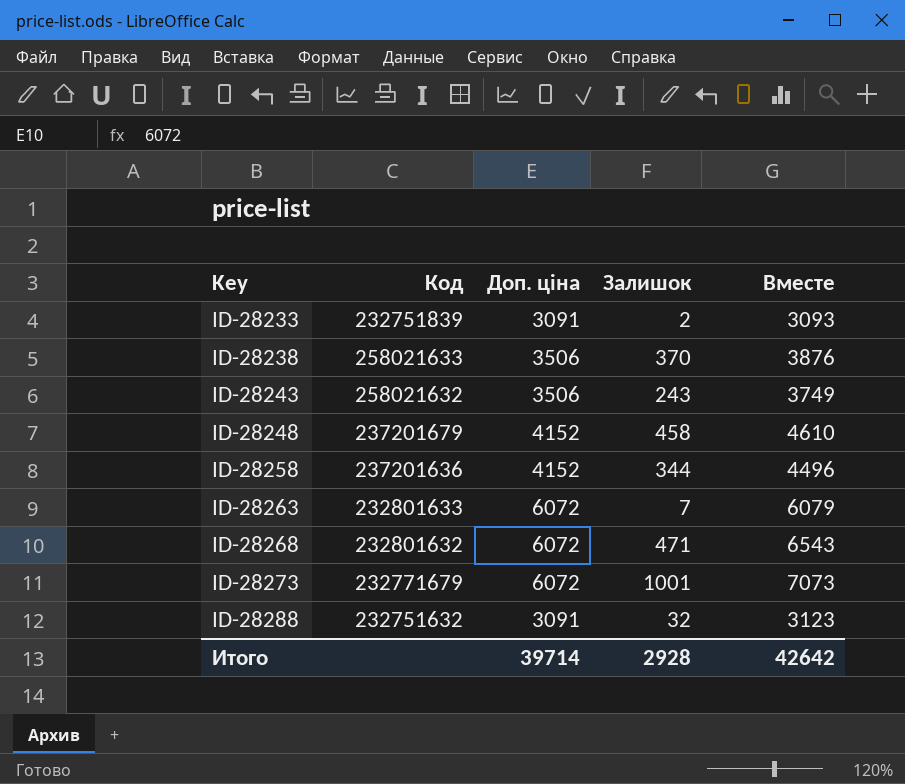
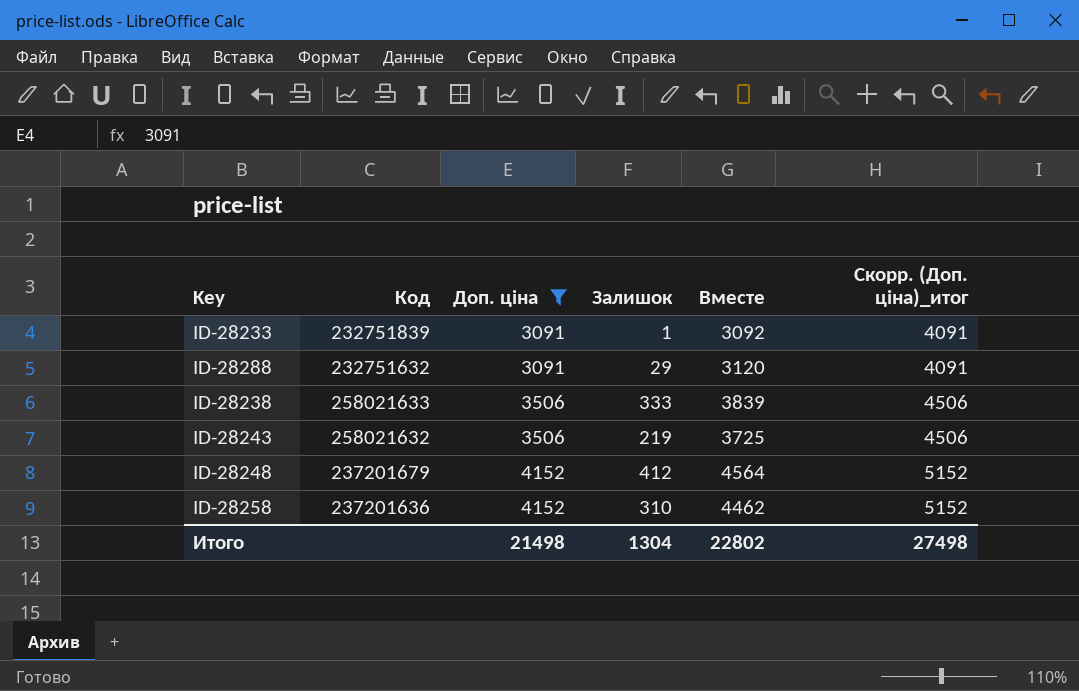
filter: none -> Доп. ціна != 6072
row order: Key ascending -> Доп. ціна ascending
column Скорр. (Доп. ціна)_итог | formula: none -> [Доп. ціна] + 1000
ID-28233 | Залишок: 2 -> 1
ID-28233 | Вместе: 3093 -> 3092
ID-28288 | Залишок: 32 -> 29
ID-28288 | Вместе: 3123 -> 3120
ID-28238 | Залишок: 370 -> 333
ID-28238 | Вместе: 3876 -> 3839
ID-28243 | Залишок: 243 -> 219
ID-28243 | Вместе: 3749 -> 3725
ID-28248 | Залишок: 458 -> 412
ID-28248 | Вместе: 4610 -> 4564
ID-28258 | Залишок: 344 -> 310
ID-28258 | Вместе: 4496 -> 4462
Итого | Доп. ціна: 39714 -> 21498
Итого | Залишок: 2928 -> 1304
Итого | Вместе: 42642 -> 22802

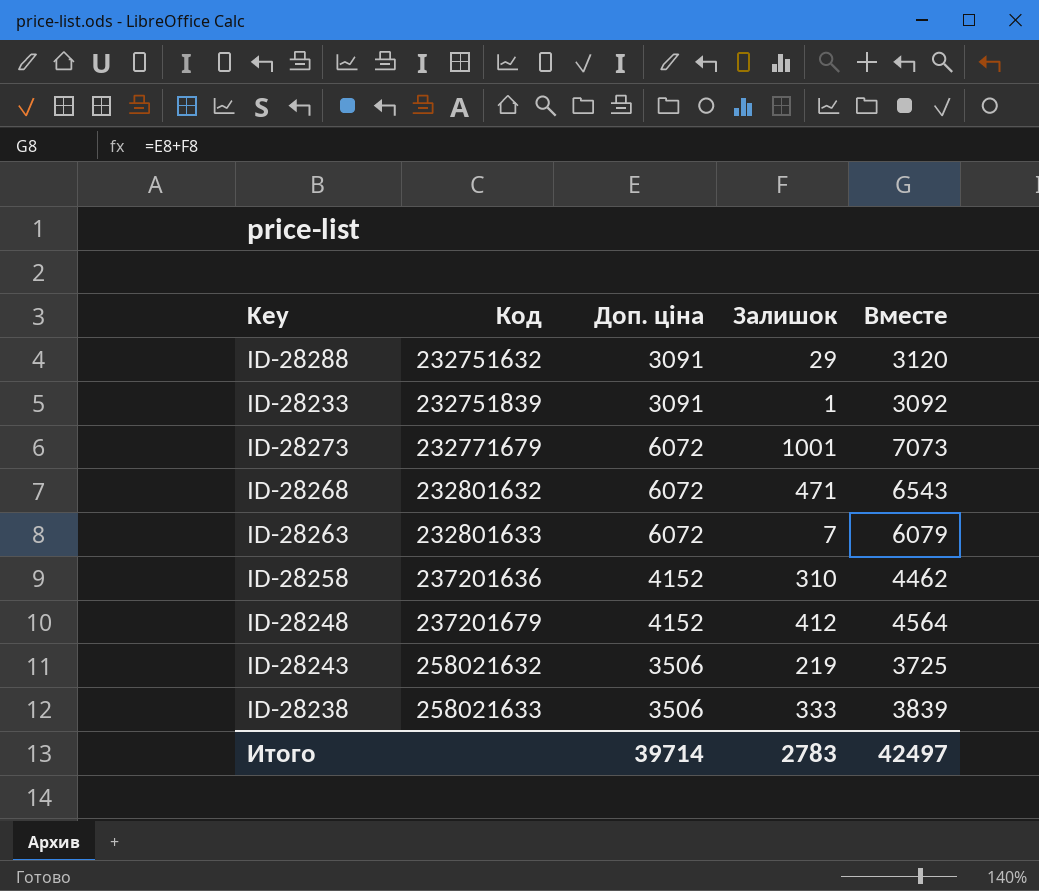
filter: Доп. ціна != 6072 -> none
row order: Доп. ціна ascending -> Код ascending
column Скорр. (Доп. ціна)_итог | formula: [Доп. ціна] + 1000 -> none
Итого | Доп. ціна: 21498 -> 39714
Итого | Залишок: 1304 -> 2783
Итого | Вместе: 22802 -> 42497

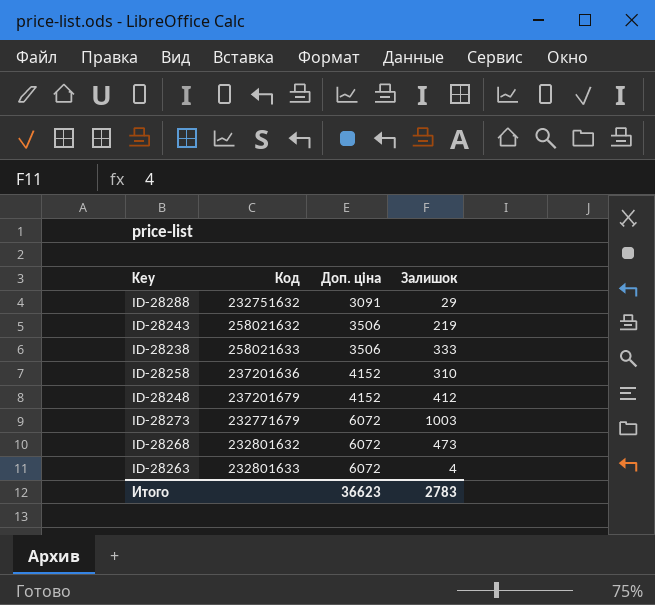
row order: Код ascending -> Доп. ціна ascending
column Вместе | formula: [Доп. ціна] + [Залишок] -> none
row ID-28233: 232751839 | 3091 | 1 | 3092 -> none
ID-28273 | Залишок: 1001 -> 1003
ID-28268 | Залишок: 471 -> 473
ID-28263 | Залишок: 7 -> 4
Итого | Доп. ціна: 39714 -> 36623

